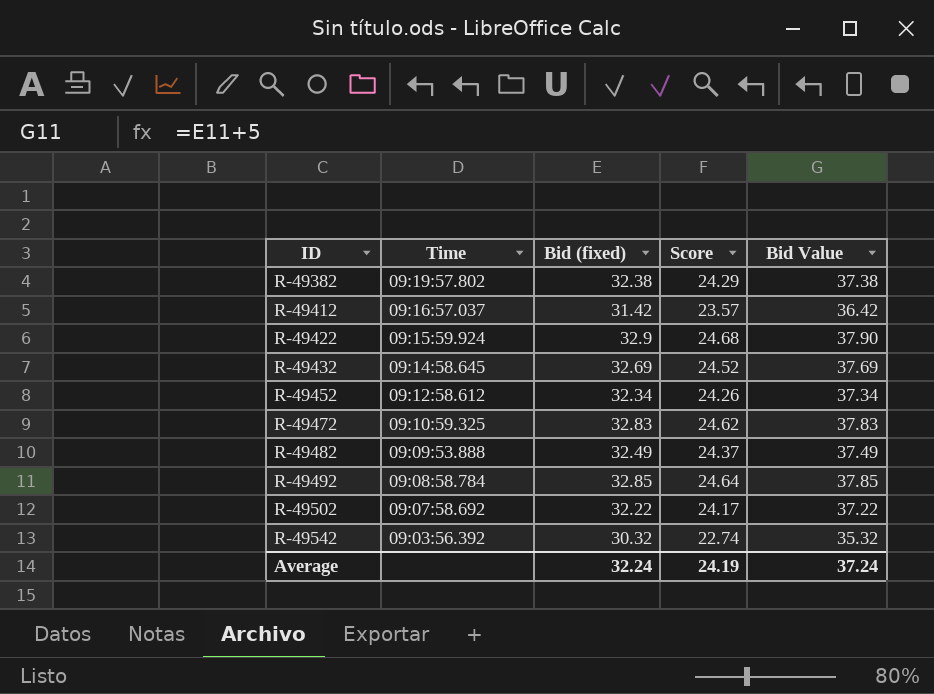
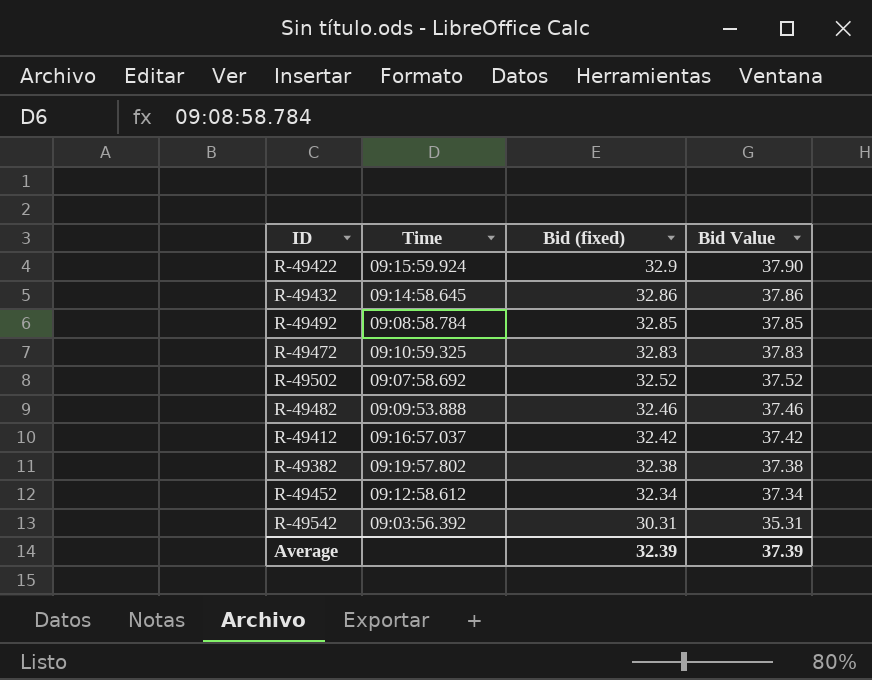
row order: ID ascending -> Bid (fixed) descending
column Score | formula: [Bid (fixed)] * 0.75 -> none
R-49432 | Bid (fixed): 32.69 -> 32.86
R-49432 | Bid Value: 37.69 -> 37.86
R-49502 | Bid (fixed): 32.22 -> 32.52
R-49502 | Bid Value: 37.22 -> 37.52
R-49482 | Bid (fixed): 32.49 -> 32.46
R-49482 | Bid Value: 37.49 -> 37.46
R-49412 | Bid (fixed): 31.42 -> 32.42
R-49412 | Bid Value: 36.42 -> 37.42
R-49542 | Bid (fixed): 30.32 -> 30.31
R-49542 | Bid Value: 35.32 -> 35.31
Average | Bid (fixed): 32.24 -> 32.39
Average | Bid Value: 37.24 -> 37.39

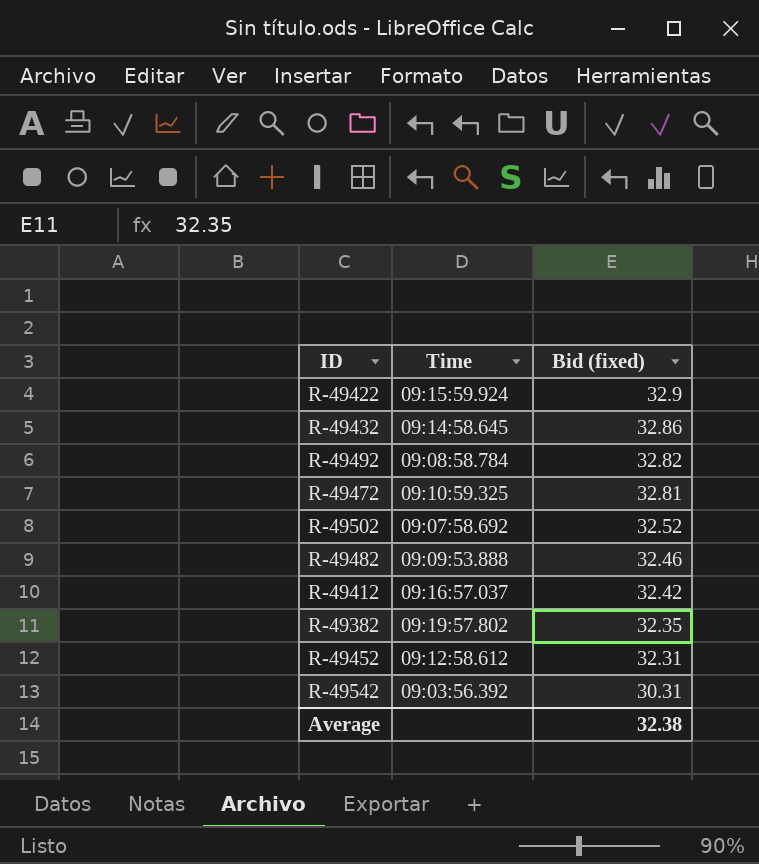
column Bid Value | formula: [Bid (fixed)] + 5 -> none
R-49492 | Bid (fixed): 32.85 -> 32.82
R-49472 | Bid (fixed): 32.83 -> 32.81
R-49382 | Bid (fixed): 32.38 -> 32.35
R-49452 | Bid (fixed): 32.34 -> 32.31
Average | Bid (fixed): 32.39 -> 32.38

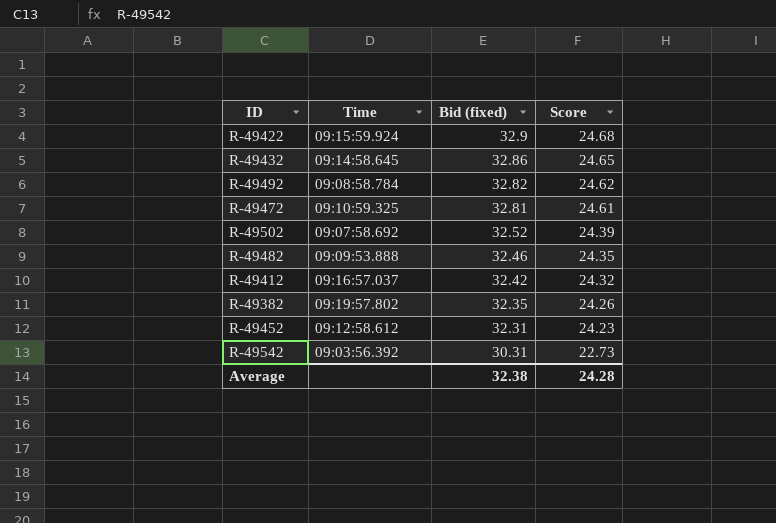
column Score | formula: none -> [Bid (fixed)] * 0.75

